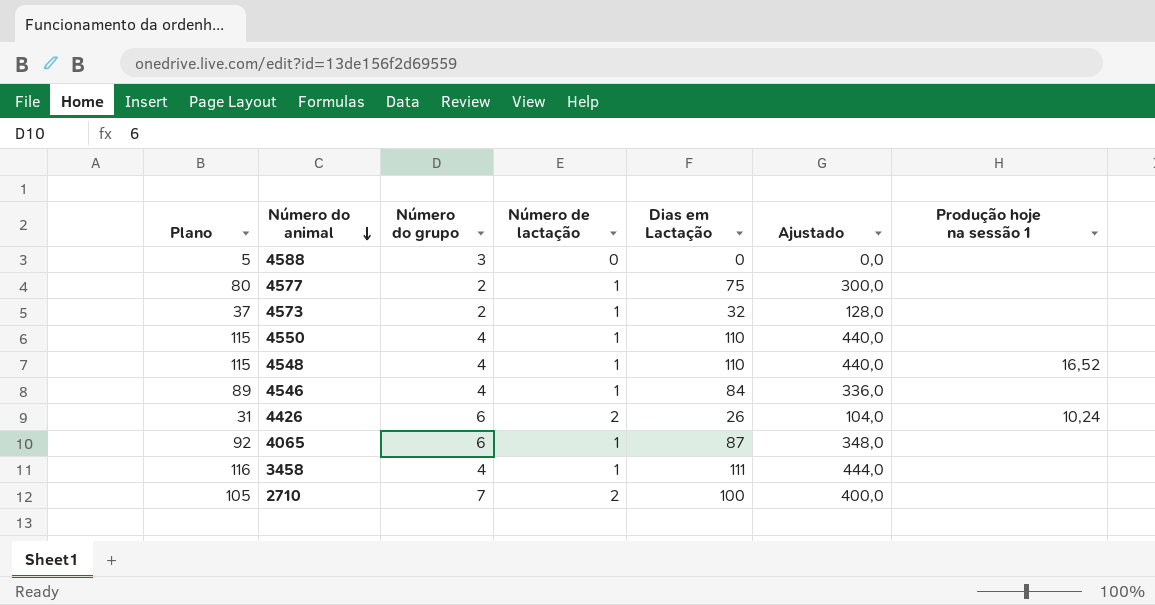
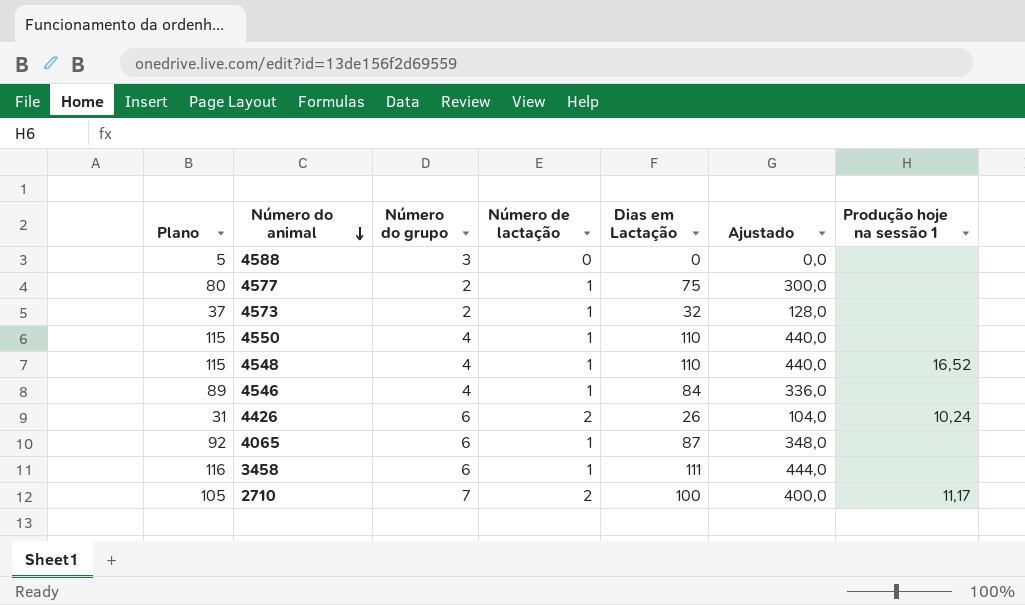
3458 | Número do grupo: 4 -> 6
2710 | Produção hoje na sessão 1: none -> 11,17

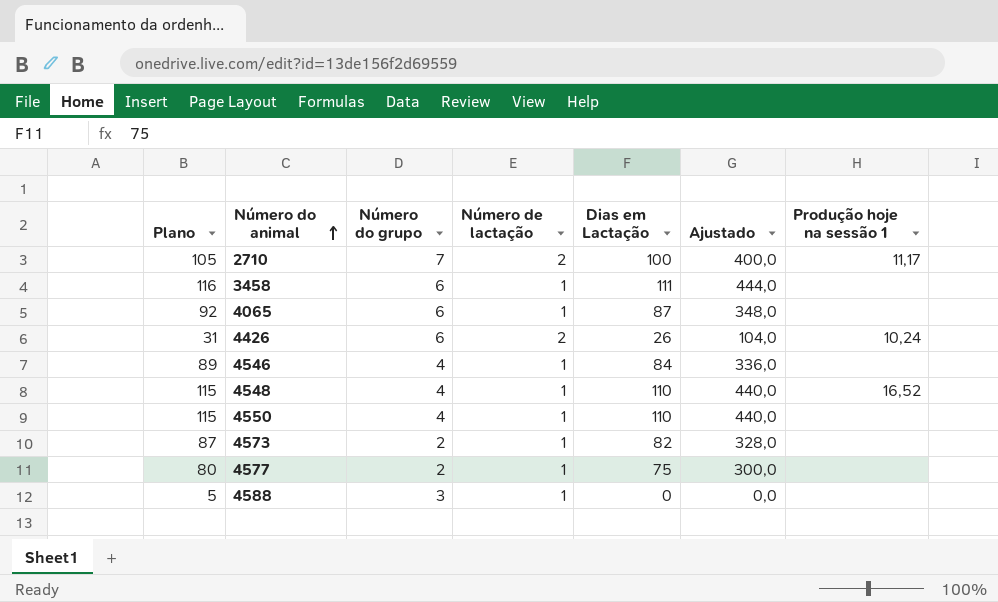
row order: Número do animal descending -> Número do animal ascending
4573 | Plano: 37 -> 87
4573 | Dias em Lactação: 32 -> 82
4573 | Ajustado: 128,0 -> 328,0
4588 | Número de lactação: 0 -> 1

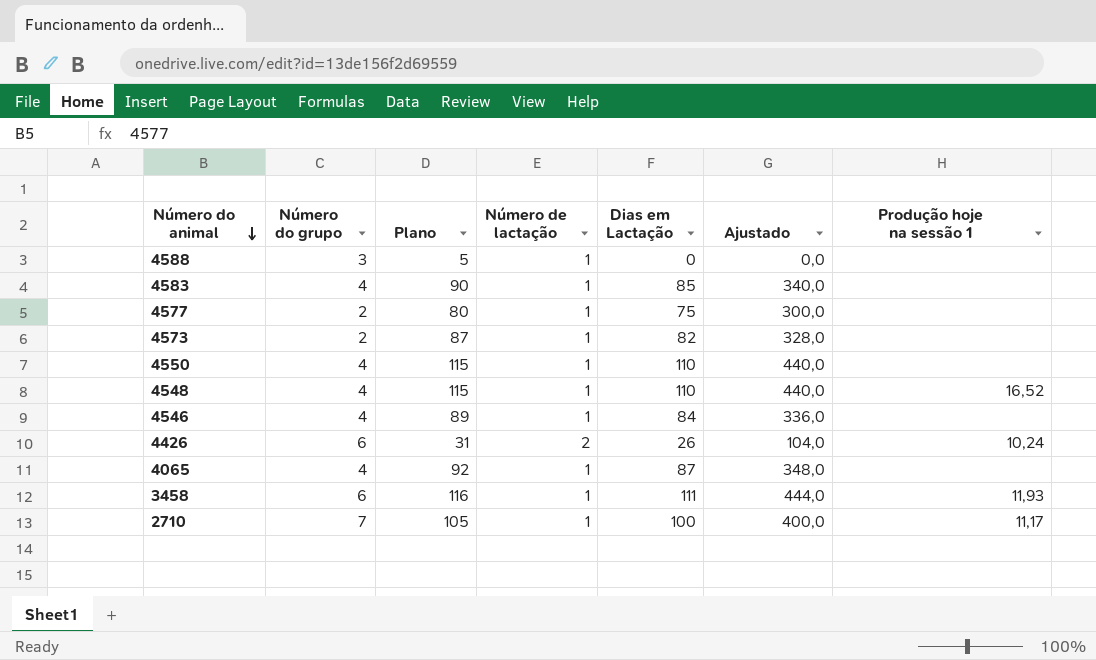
row order: Número do animal ascending -> Número do animal descending
column Plano | position: 1 -> 3
row 4583: none -> 4 | 90 | 1 | 85 | 340,0 | none
4065 | Número do grupo: 6 -> 4
3458 | Produção hoje na sessão 1: none -> 11,93
2710 | Número de lactação: 2 -> 1

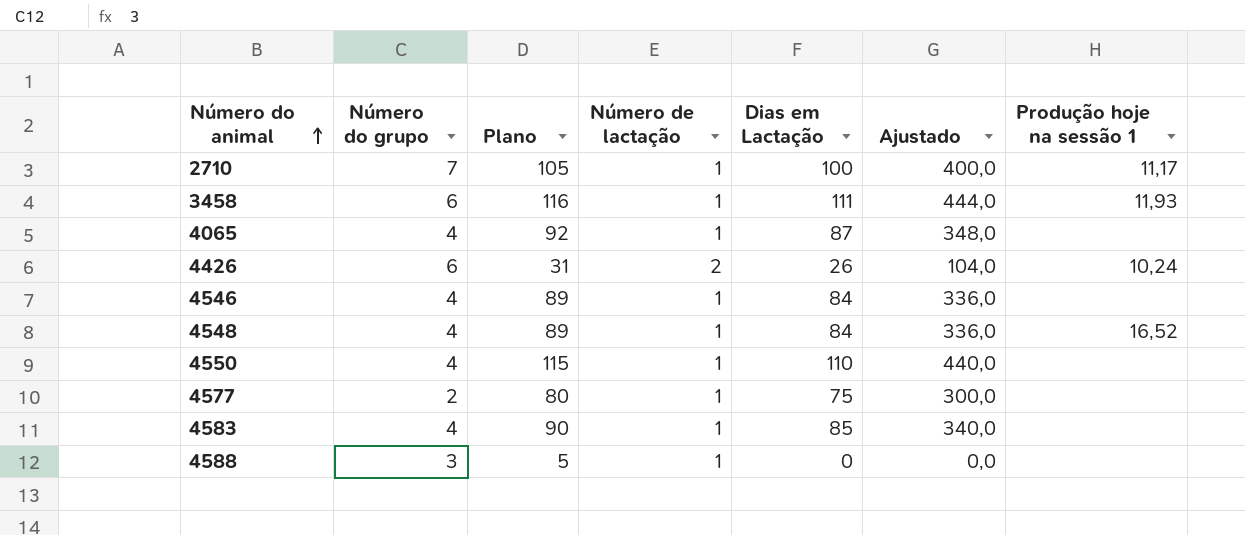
row order: Número do animal descending -> Número do animal ascending
row 4573: 2 | 87 | 1 | 82 | 328,0 | none -> none
4548 | Plano: 115 -> 89
4548 | Dias em Lactação: 110 -> 84
4548 | Ajustado: 440,0 -> 336,0

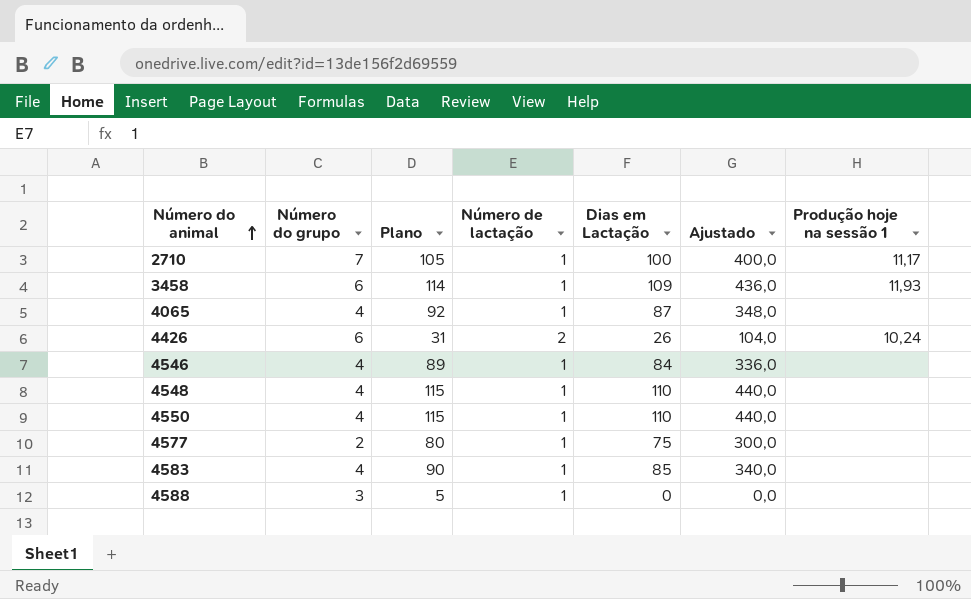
3458 | Plano: 116 -> 114
3458 | Dias em Lactação: 111 -> 109
3458 | Ajustado: 444,0 -> 436,0
4548 | Plano: 89 -> 115
4548 | Dias em Lactação: 84 -> 110
4548 | Ajustado: 336,0 -> 440,0
4548 | Produção hoje na sessão 1: 16,52 -> none

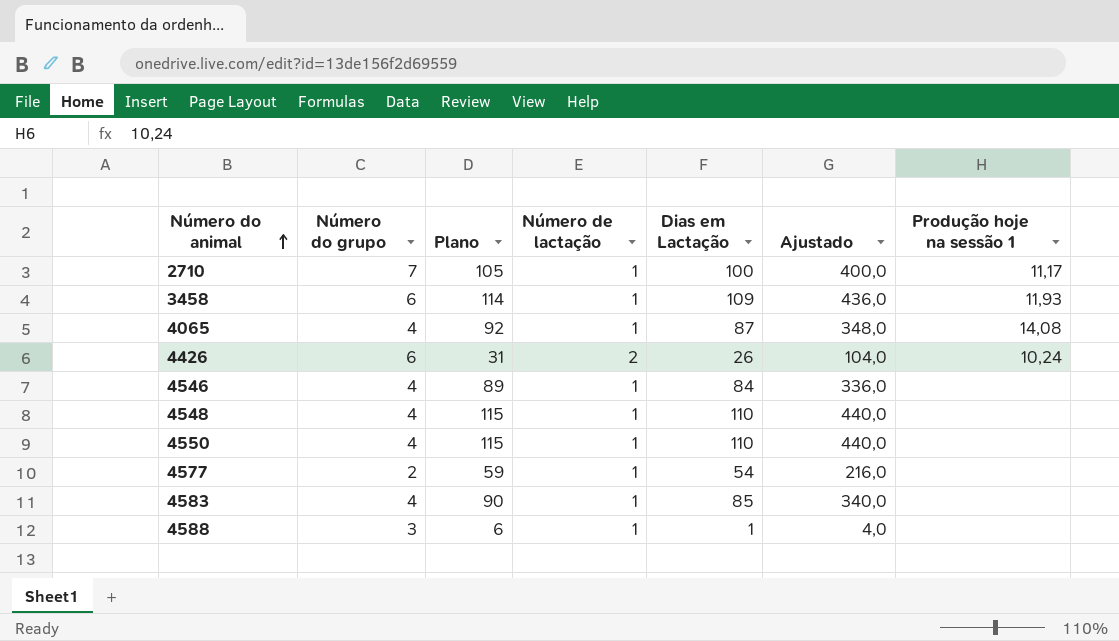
4065 | Produção hoje na sessão 1: none -> 14,08
4577 | Plano: 80 -> 59
4577 | Dias em Lactação: 75 -> 54
4577 | Ajustado: 300,0 -> 216,0
4588 | Plano: 5 -> 6
4588 | Dias em Lactação: 0 -> 1
4588 | Ajustado: 0,0 -> 4,0

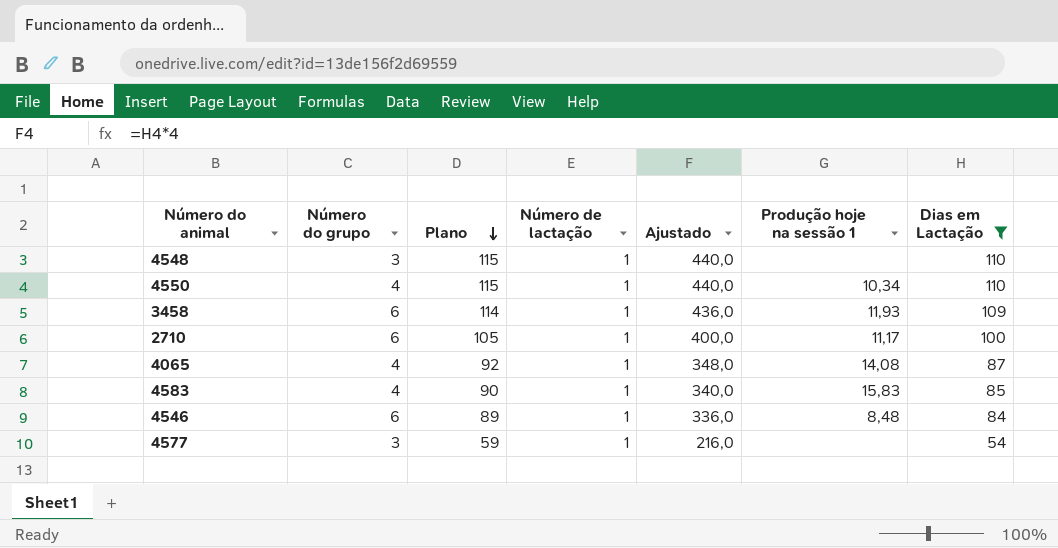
filter: none -> Dias em Lactação >= 54
row order: Número do animal ascending -> Plano descending
column Dias em Lactação | position: 5 -> 7
4548 | Número do grupo: 4 -> 3
4550 | Produção hoje na sessão 1: none -> 10,34
2710 | Número do grupo: 7 -> 6
4583 | Produção hoje na sessão 1: none -> 15,83
4546 | Número do grupo: 4 -> 6
4546 | Produção hoje na sessão 1: none -> 8,48
4577 | Número do grupo: 2 -> 3

